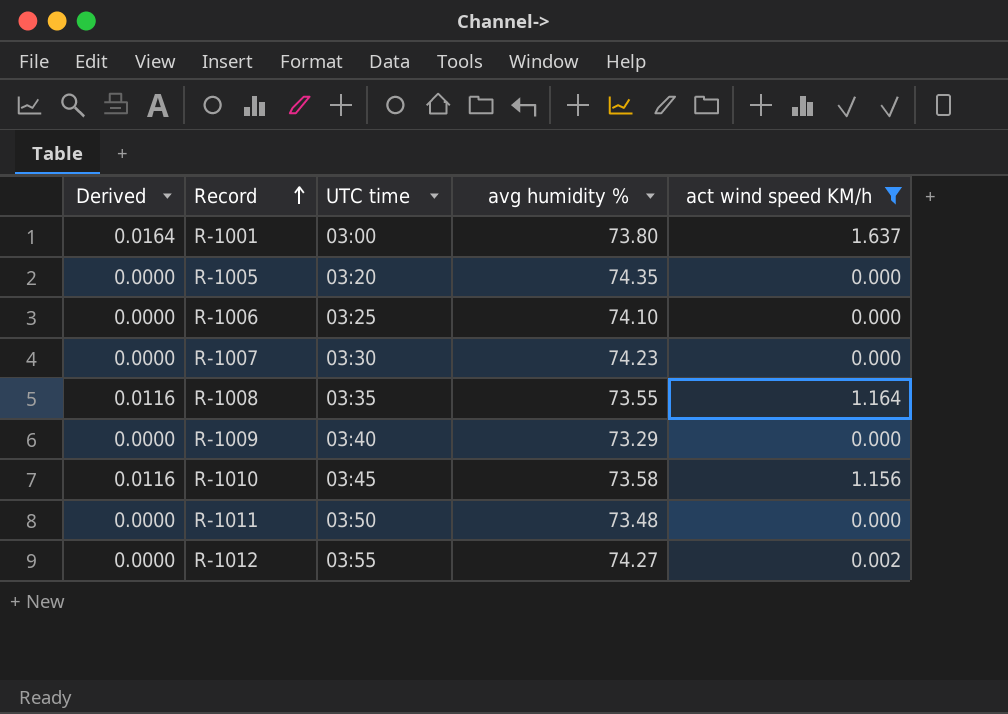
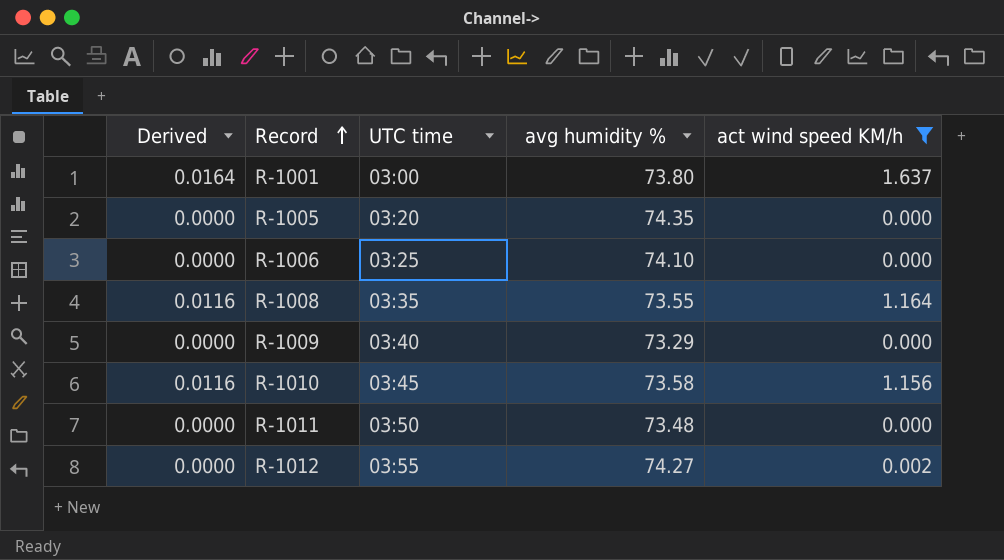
row R-1007: 0.0000 | 03:30 | 74.23 | 0.000 -> none

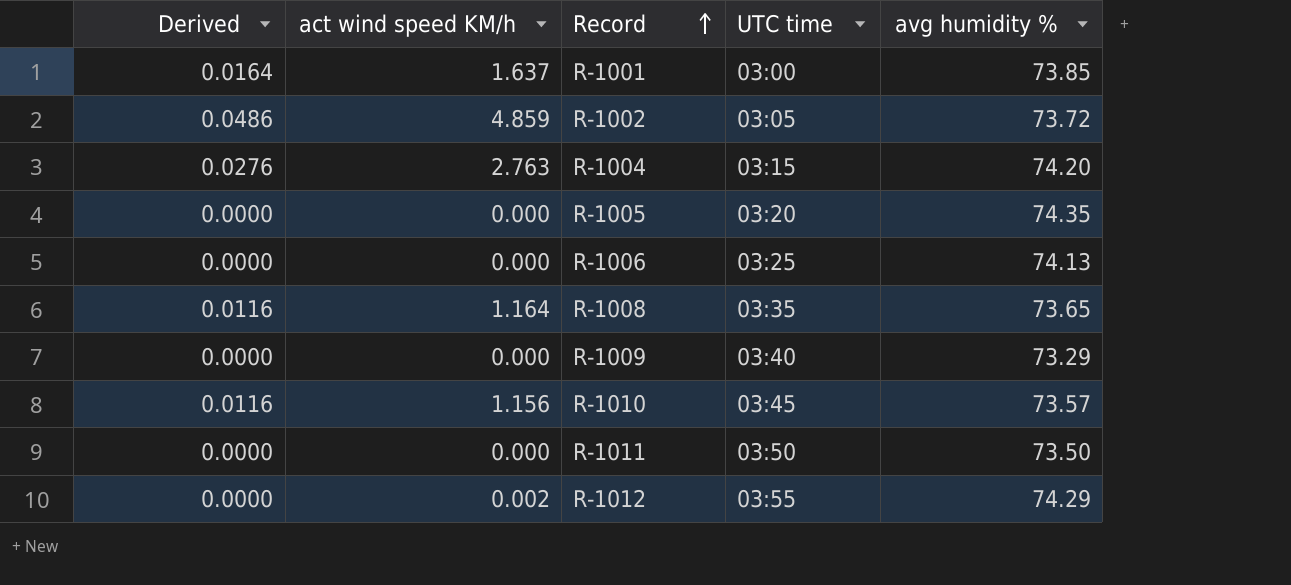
filter: act wind speed KM/h <= 1.637 -> none
column act wind speed KM/h | position: 5 -> 2
R-1001 | avg humidity %: 73.80 -> 73.85
R-1006 | avg humidity %: 74.10 -> 74.13
R-1008 | avg humidity %: 73.55 -> 73.65
R-1010 | avg humidity %: 73.58 -> 73.57
R-1011 | avg humidity %: 73.48 -> 73.50
R-1012 | avg humidity %: 74.27 -> 74.29

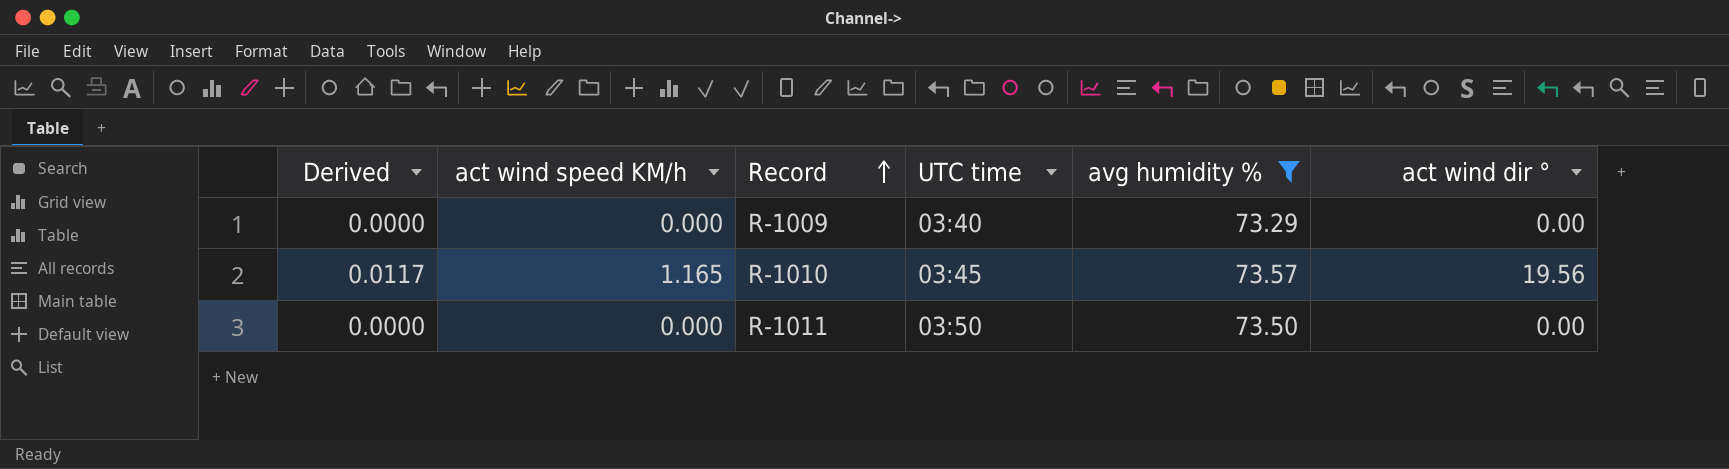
filter: none -> avg humidity % <= 73.57
column act wind dir ° | position: none -> 6
R-1010 | Derived: 0.0116 -> 0.0117
R-1010 | act wind speed KM/h: 1.156 -> 1.165

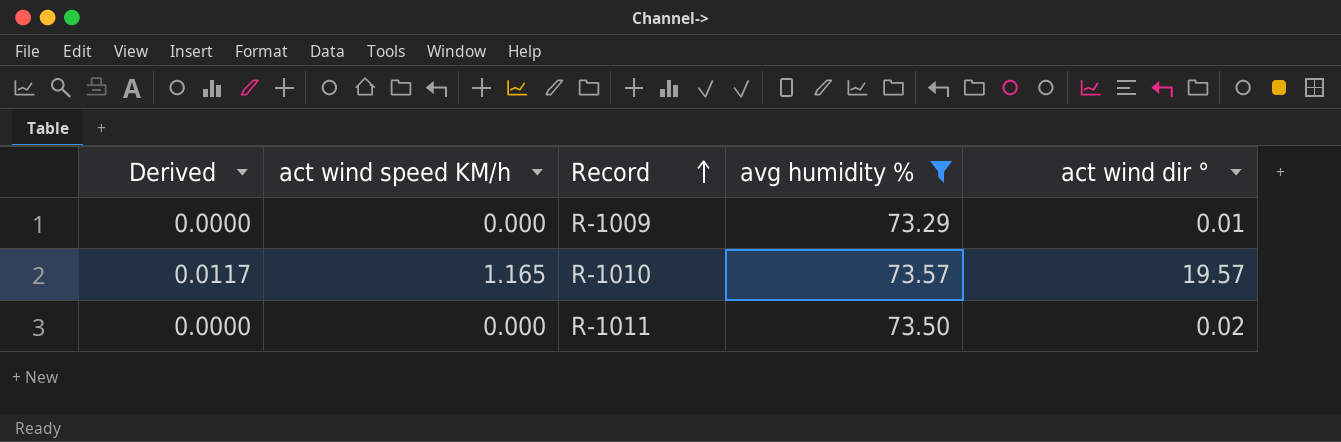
column UTC time | position: 4 -> none
R-1009 | act wind dir °: 0.00 -> 0.01
R-1010 | act wind dir °: 19.56 -> 19.57
R-1011 | act wind dir °: 0.00 -> 0.02

